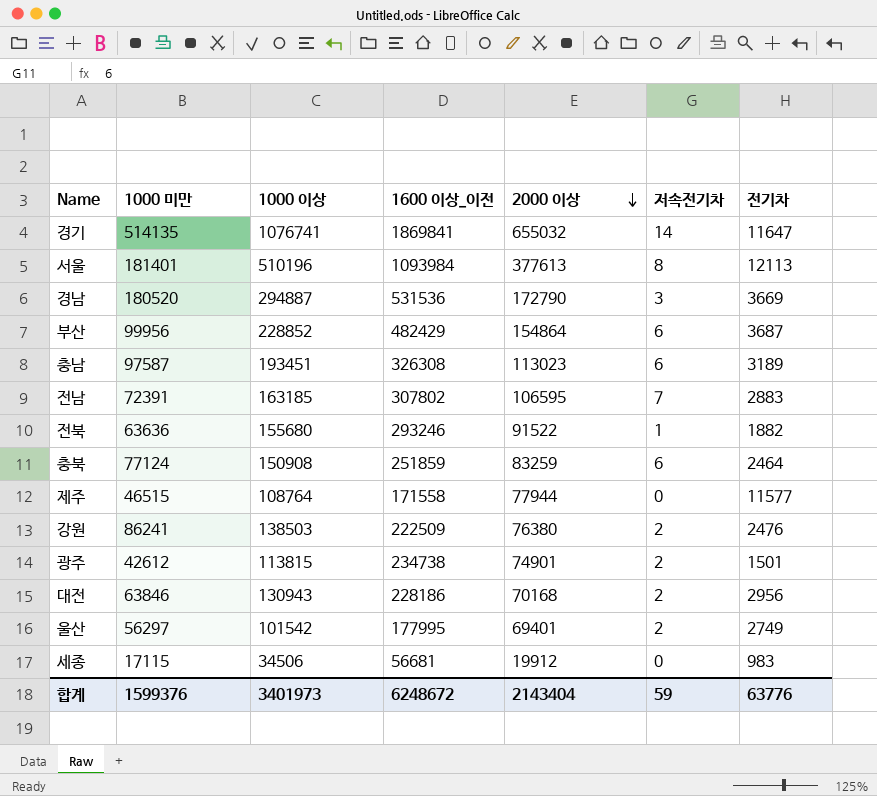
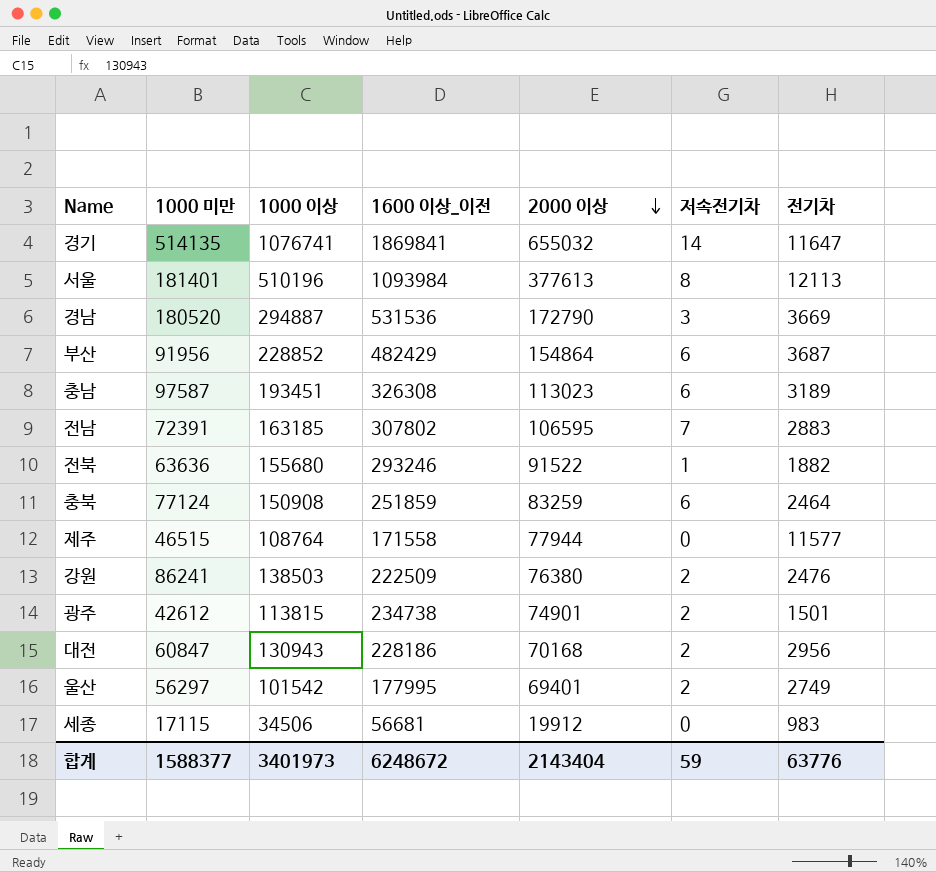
부산 | 1000 미만: 99956 -> 91956
대전 | 1000 미만: 63846 -> 60847
합계 | 1000 미만: 1599376 -> 1588377

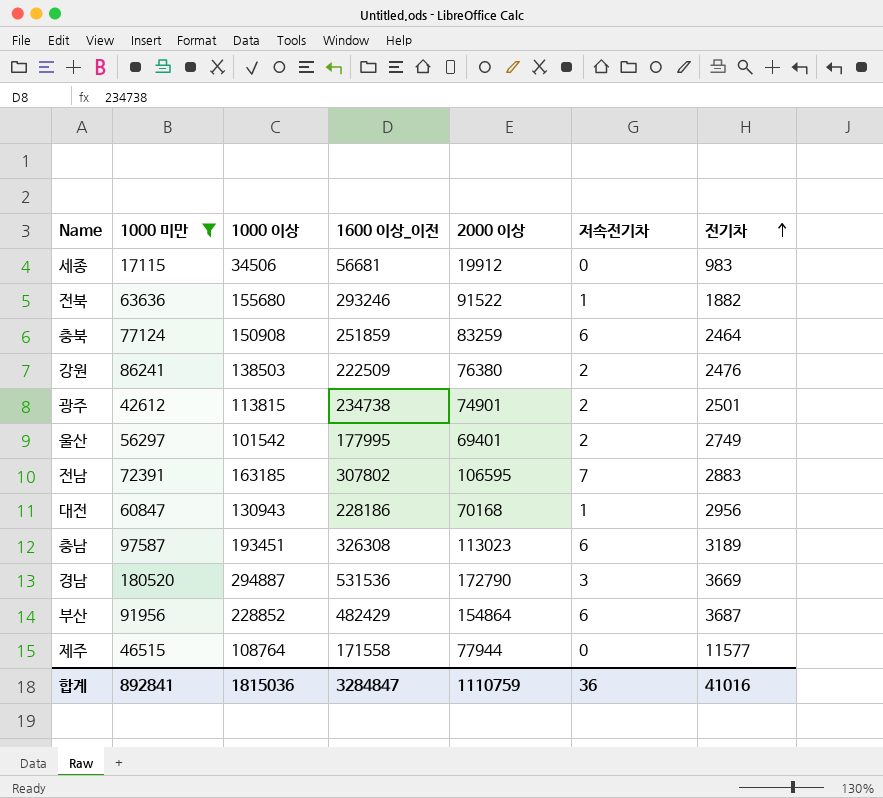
filter: none -> 1000 미만 <= 180520
row order: 2000 이상 descending -> 전기차 ascending
광주 | 전기차: 1501 -> 2501
대전 | 저속전기차: 2 -> 1
합계 | 1000 미만: 1588377 -> 892841
합계 | 1000 이상: 3401973 -> 1815036
합계 | 1600 이상_이전: 6248672 -> 3284847
합계 | 2000 이상: 2143404 -> 1110759
합계 | 저속전기차: 59 -> 36
합계 | 전기차: 63776 -> 41016

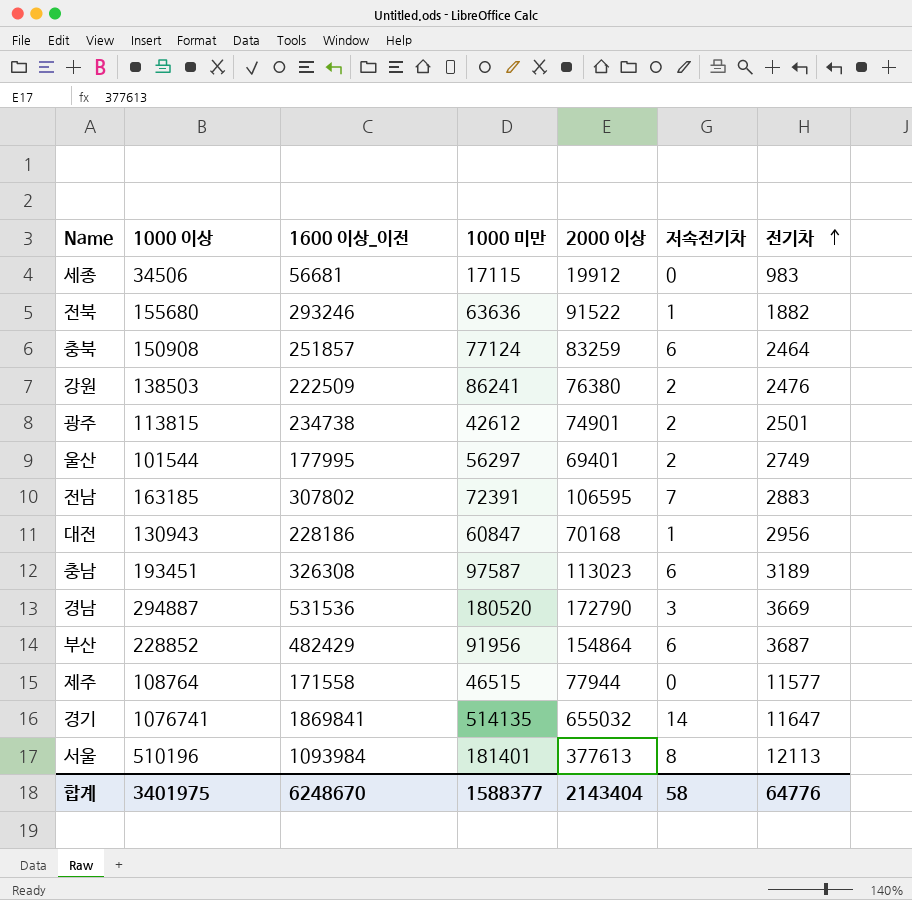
filter: 1000 미만 <= 180520 -> none
column 1000 미만 | position: 2 -> 4
충북 | 1600 이상_이전: 251859 -> 251857
울산 | 1000 이상: 101542 -> 101544
합계 | 1000 이상: 1815036 -> 3401975
합계 | 1600 이상_이전: 3284847 -> 6248670
합계 | 1000 미만: 892841 -> 1588377
합계 | 2000 이상: 1110759 -> 2143404
합계 | 저속전기차: 36 -> 58
합계 | 전기차: 41016 -> 64776

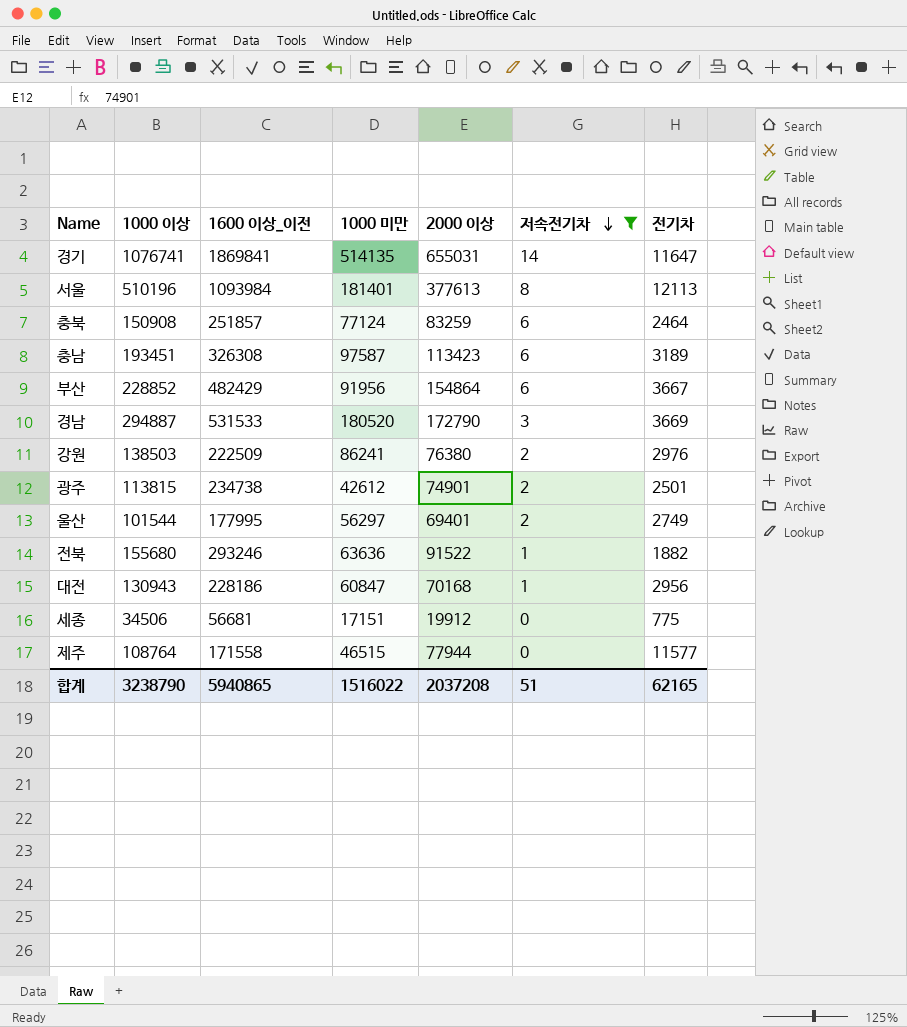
filter: none -> 저속전기차 != 7
row order: 전기차 ascending -> 저속전기차 descending
경기 | 2000 이상: 655032 -> 655031
충남 | 2000 이상: 113023 -> 113423
부산 | 전기차: 3687 -> 3667
경남 | 1600 이상_이전: 531536 -> 531533
강원 | 전기차: 2476 -> 2976
세종 | 1000 미만: 17115 -> 17151
세종 | 전기차: 983 -> 775
합계 | 1000 이상: 3401975 -> 3238790
합계 | 1600 이상_이전: 6248670 -> 5940865
합계 | 1000 미만: 1588377 -> 1516022
합계 | 2000 이상: 2143404 -> 2037208
합계 | 저속전기차: 58 -> 51
합계 | 전기차: 64776 -> 62165

